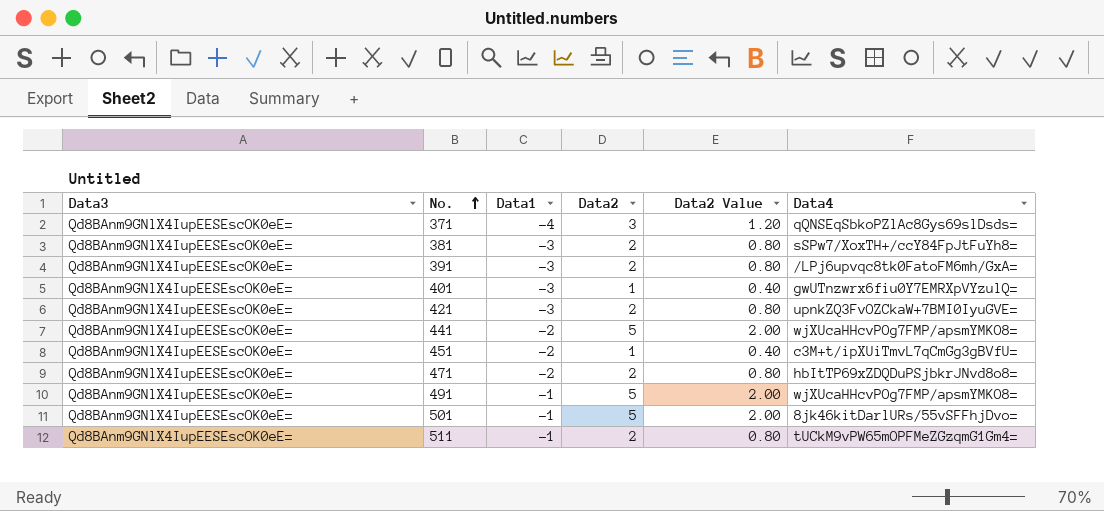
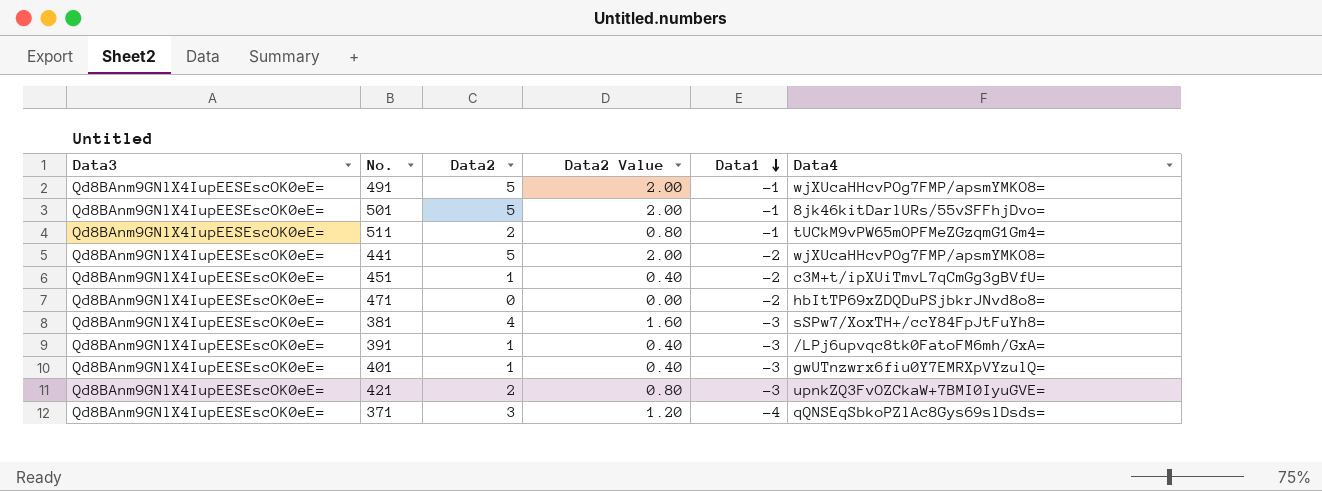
row order: No. ascending -> Data1 descending
column Data1 | position: 3 -> 5
471 | Data2: 2 -> 0
471 | Data2 Value: 0.80 -> 0.00
381 | Data2: 2 -> 4
381 | Data2 Value: 0.80 -> 1.60
391 | Data2: 2 -> 1
391 | Data2 Value: 0.80 -> 0.40

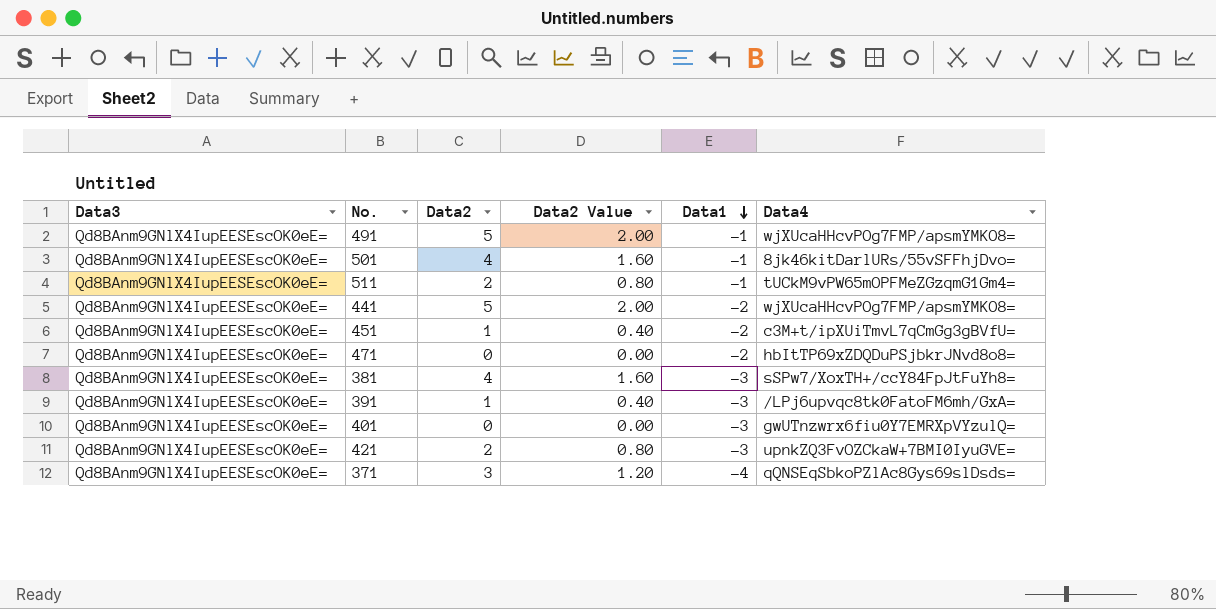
501 | Data2: 5 -> 4
501 | Data2 Value: 2.00 -> 1.60
401 | Data2: 1 -> 0
401 | Data2 Value: 0.40 -> 0.00

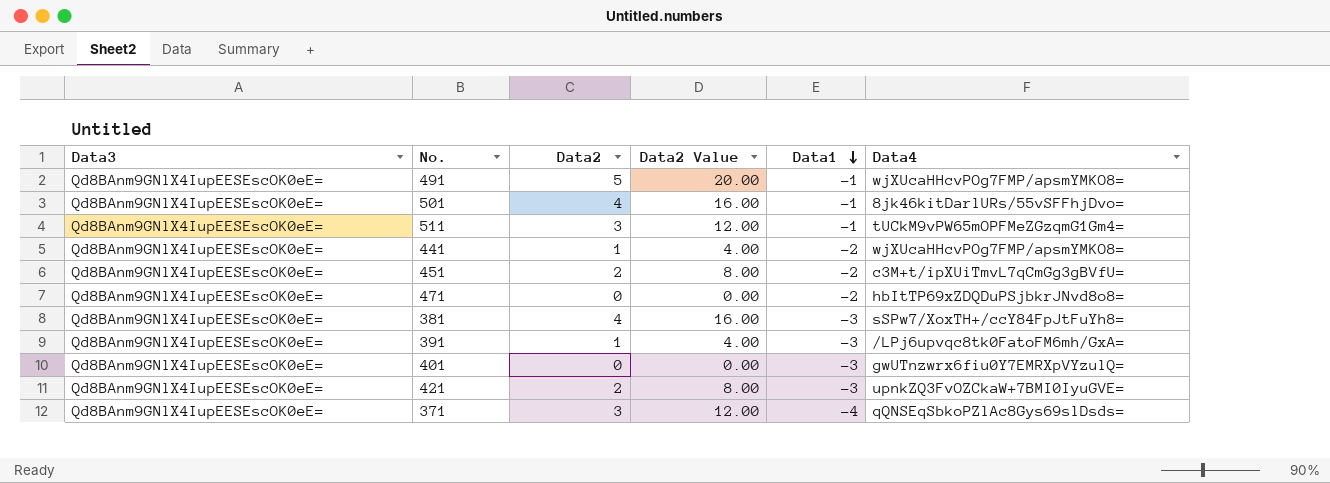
column Data2 Value | formula: [Data2] * 0.4 -> [Data2] * 4
511 | Data2: 2 -> 3
441 | Data2: 5 -> 1
451 | Data2: 1 -> 2

